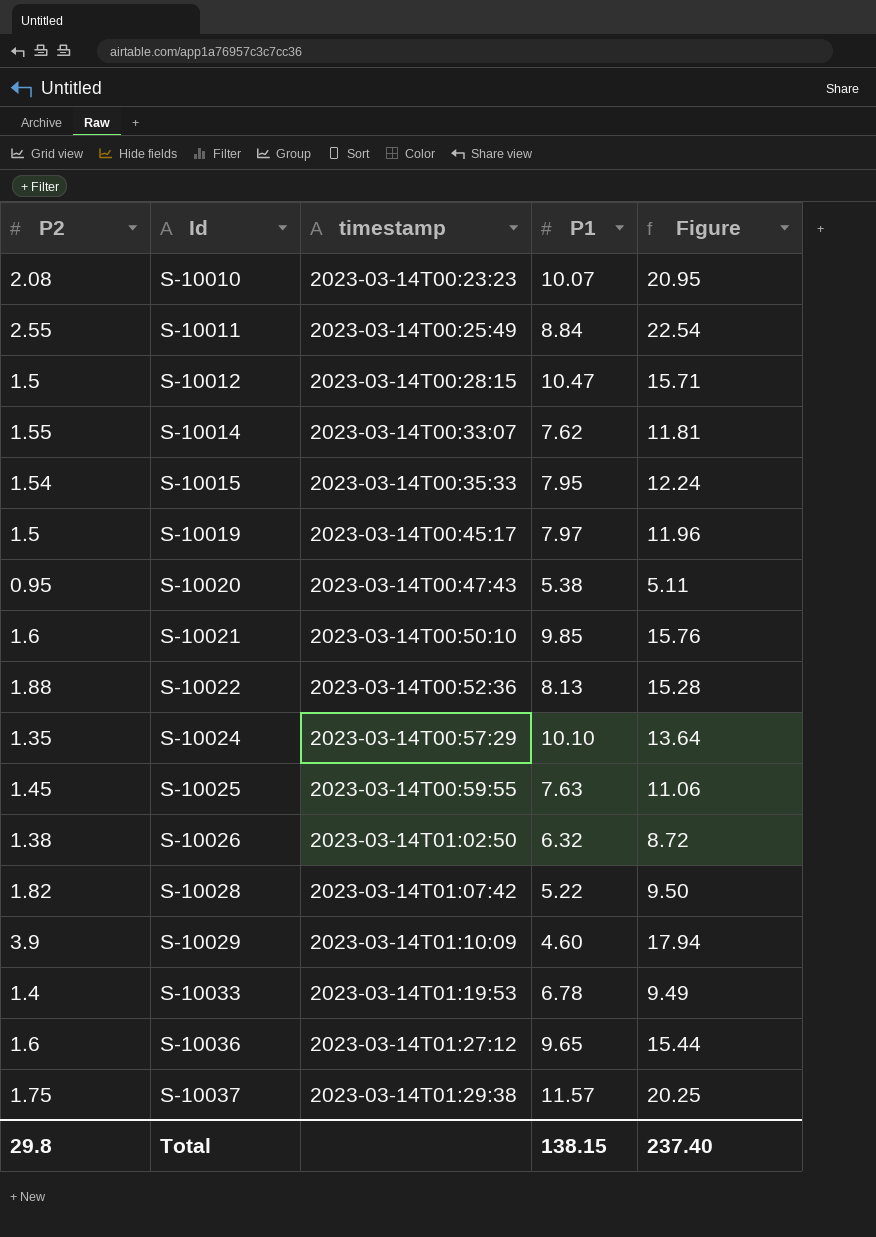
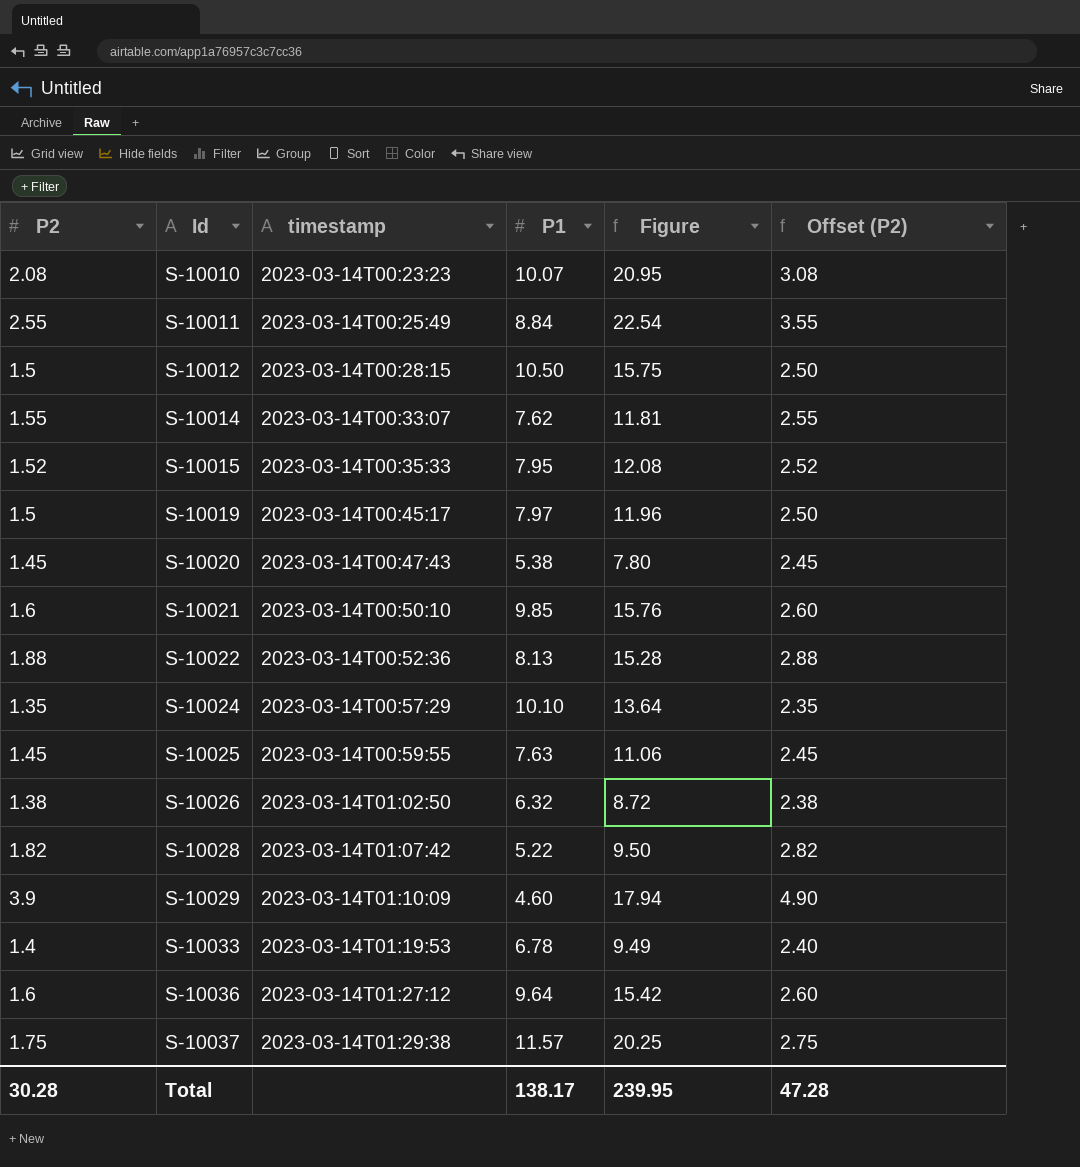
column Offset (P2) | formula: none -> [P2] + 1
S-10012 | P1: 10.47 -> 10.50
S-10012 | Figure: 15.71 -> 15.75
S-10015 | P2: 1.54 -> 1.52
S-10015 | Figure: 12.24 -> 12.08
S-10020 | P2: 0.95 -> 1.45
S-10020 | Figure: 5.11 -> 7.80
S-10036 | P1: 9.65 -> 9.64
S-10036 | Figure: 15.44 -> 15.42
Total | P2: 29.8 -> 30.28
Total | P1: 138.15 -> 138.17
Total | Figure: 237.40 -> 239.95

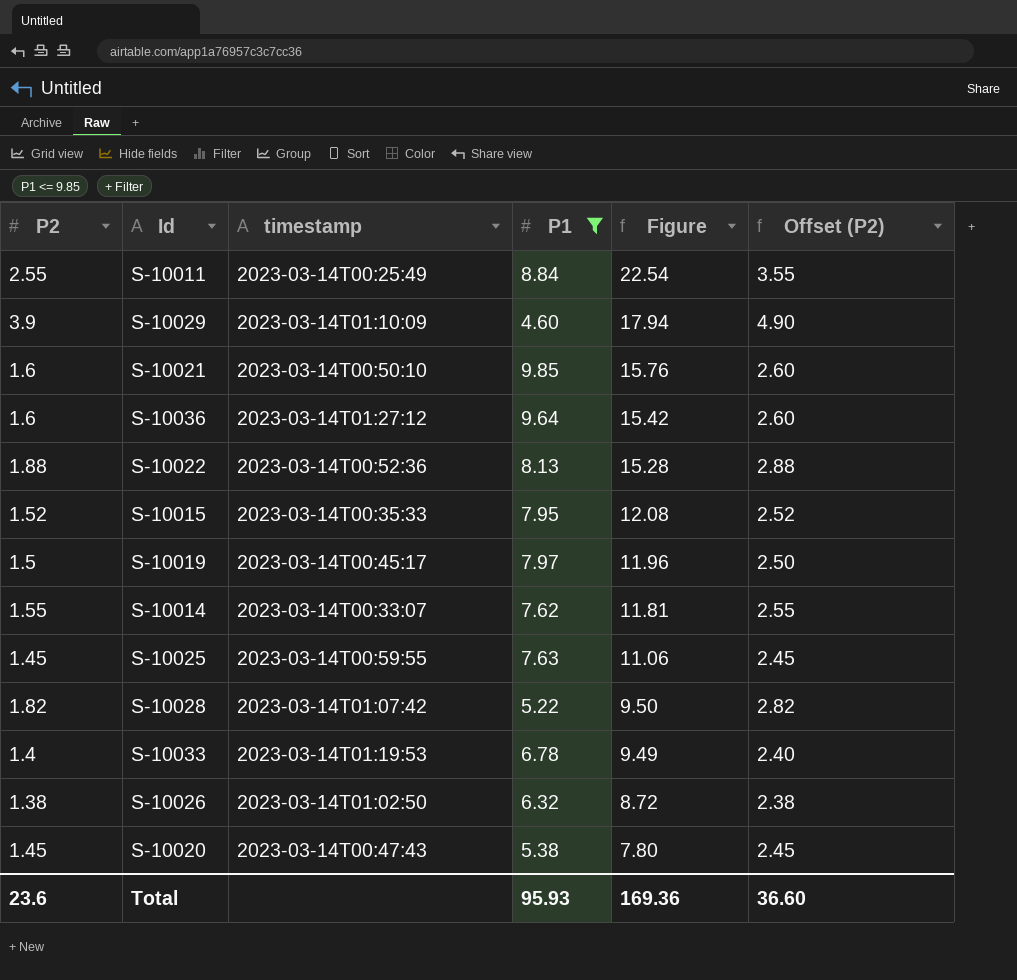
filter: none -> P1 <= 9.85
row order: Id ascending -> Figure descending
Total | P2: 30.28 -> 23.6
Total | P1: 138.17 -> 95.93
Total | Figure: 239.95 -> 169.36
Total | Offset (P2): 47.28 -> 36.60

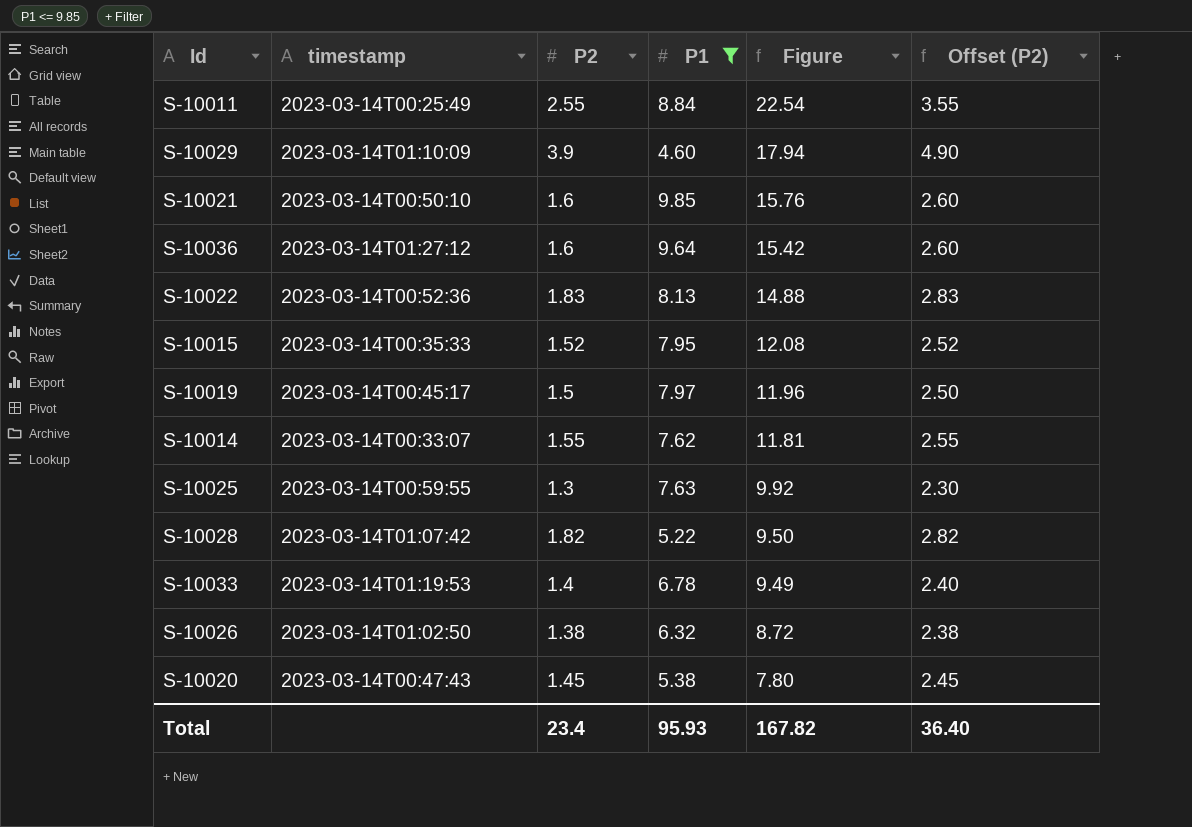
column P2 | position: 1 -> 3
S-10022 | P2: 1.88 -> 1.83
S-10022 | Figure: 15.28 -> 14.88
S-10022 | Offset (P2): 2.88 -> 2.83
S-10025 | P2: 1.45 -> 1.3
S-10025 | Figure: 11.06 -> 9.92
S-10025 | Offset (P2): 2.45 -> 2.30
Total | P2: 23.6 -> 23.4
Total | Figure: 169.36 -> 167.82
Total | Offset (P2): 36.60 -> 36.40

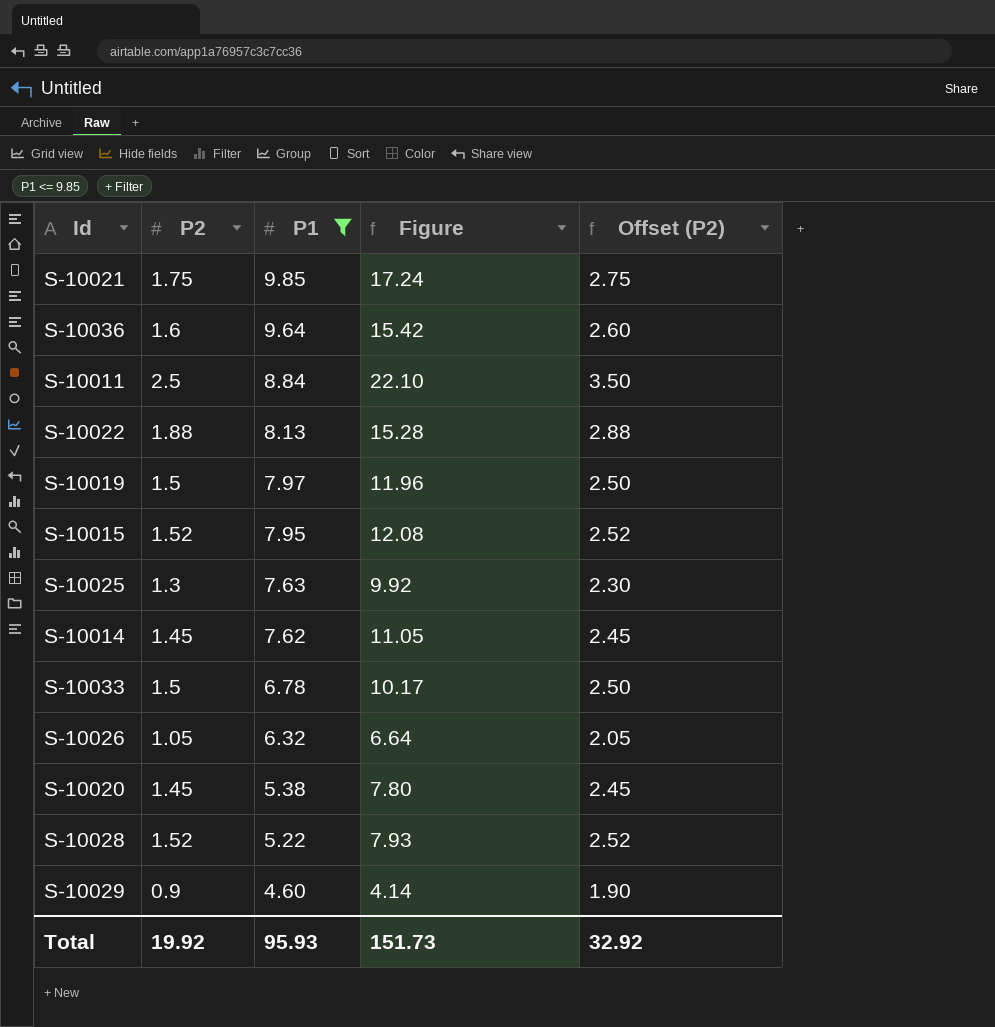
row order: Figure descending -> P1 descending
column timestamp | position: 2 -> none
S-10021 | P2: 1.6 -> 1.75
S-10021 | Figure: 15.76 -> 17.24
S-10021 | Offset (P2): 2.60 -> 2.75
S-10011 | P2: 2.55 -> 2.5
S-10011 | Figure: 22.54 -> 22.10
S-10011 | Offset (P2): 3.55 -> 3.50
S-10022 | P2: 1.83 -> 1.88
S-10022 | Figure: 14.88 -> 15.28
S-10022 | Offset (P2): 2.83 -> 2.88
S-10014 | P2: 1.55 -> 1.45
S-10014 | Figure: 11.81 -> 11.05
S-10014 | Offset (P2): 2.55 -> 2.45
S-10033 | P2: 1.4 -> 1.5
S-10033 | Figure: 9.49 -> 10.17
S-10033 | Offset (P2): 2.40 -> 2.50
S-10026 | P2: 1.38 -> 1.05
S-10026 | Figure: 8.72 -> 6.64
S-10026 | Offset (P2): 2.38 -> 2.05
S-10028 | P2: 1.82 -> 1.52
S-10028 | Figure: 9.50 -> 7.93
S-10028 | Offset (P2): 2.82 -> 2.52
S-10029 | P2: 3.9 -> 0.9
S-10029 | Figure: 17.94 -> 4.14
S-10029 | Offset (P2): 4.90 -> 1.90
Total | P2: 23.4 -> 19.92
Total | Figure: 167.82 -> 151.73
Total | Offset (P2): 36.40 -> 32.92

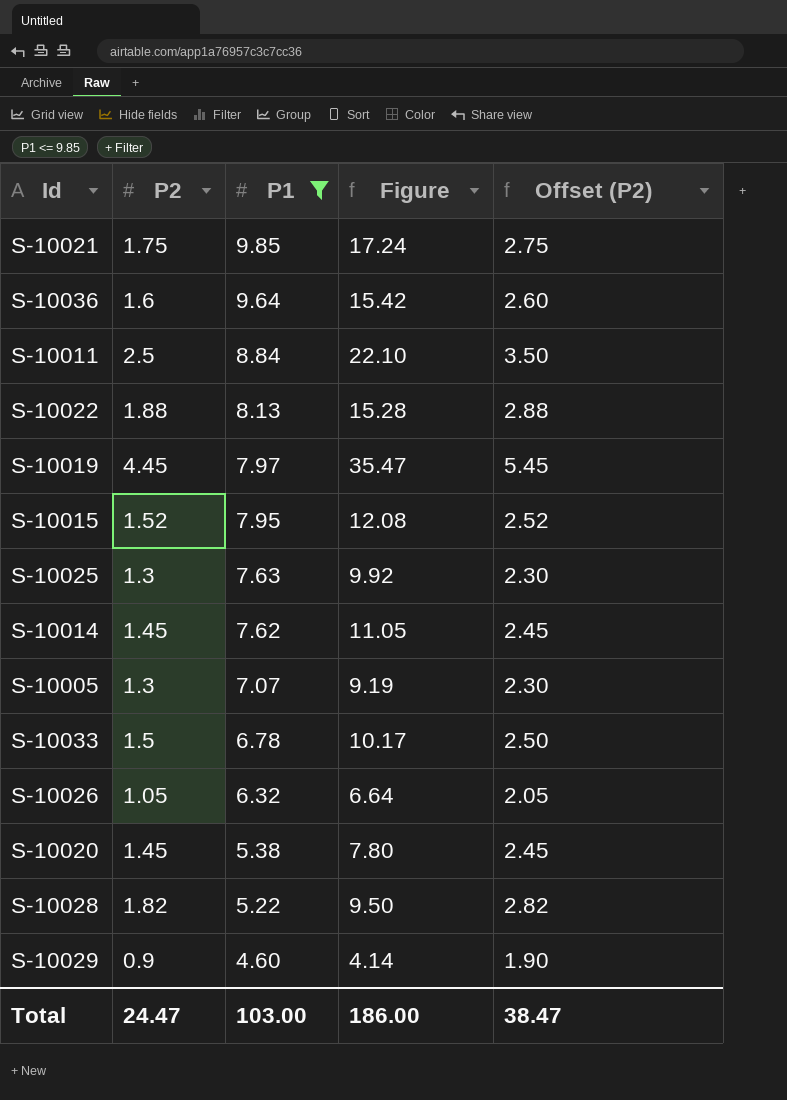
S-10019 | P2: 1.5 -> 4.45
S-10019 | Figure: 11.96 -> 35.47
S-10019 | Offset (P2): 2.50 -> 5.45
row S-10005: none -> 1.3 | 7.07 | 9.19 | 2.30
S-10028 | P2: 1.52 -> 1.82
S-10028 | Figure: 7.93 -> 9.50
S-10028 | Offset (P2): 2.52 -> 2.82
Total | P2: 19.92 -> 24.47
Total | P1: 95.93 -> 103.00
Total | Figure: 151.73 -> 186.00
Total | Offset (P2): 32.92 -> 38.47

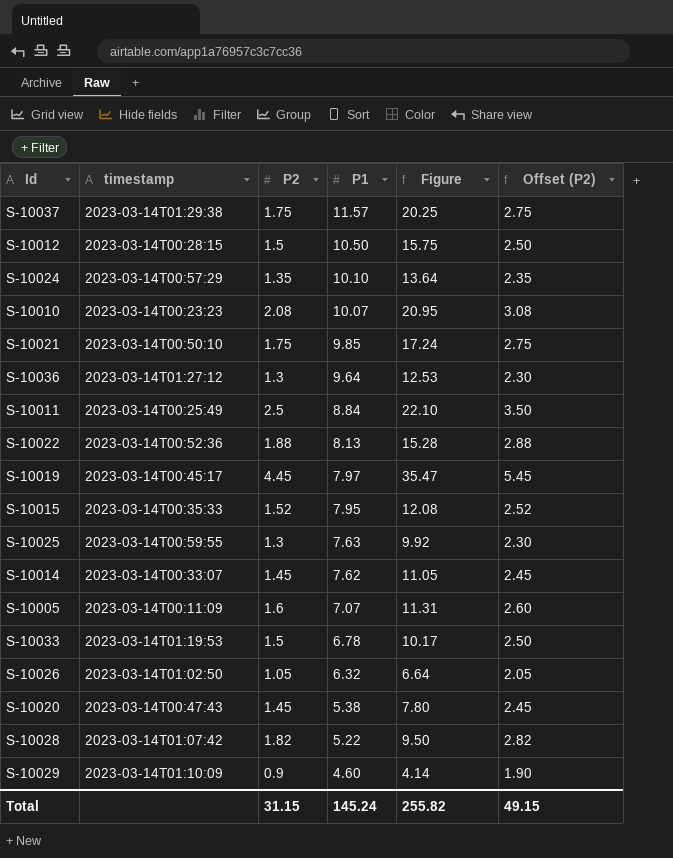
filter: P1 <= 9.85 -> none
column timestamp | position: none -> 2
S-10036 | P2: 1.6 -> 1.3
S-10036 | Figure: 15.42 -> 12.53
S-10036 | Offset (P2): 2.60 -> 2.30
S-10005 | P2: 1.3 -> 1.6
S-10005 | Figure: 9.19 -> 11.31
S-10005 | Offset (P2): 2.30 -> 2.60
Total | P2: 24.47 -> 31.15
Total | P1: 103.00 -> 145.24
Total | Figure: 186.00 -> 255.82
Total | Offset (P2): 38.47 -> 49.15

